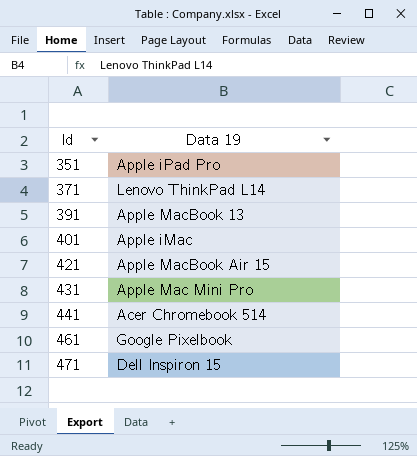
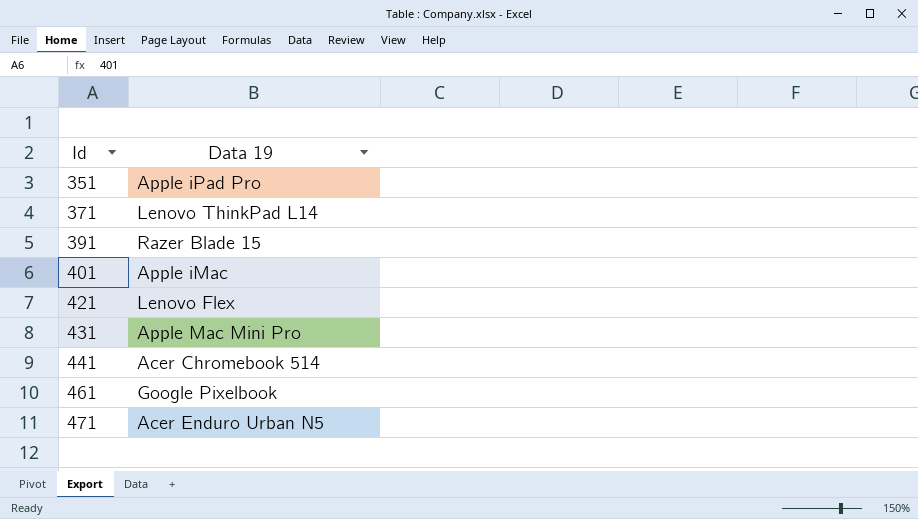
391 | Data 19: Apple MacBook 13 -> Razer Blade 15
421 | Data 19: Apple MacBook Air 15 -> Lenovo Flex
471 | Data 19: Dell Inspiron 15 -> Acer Enduro Urban N5

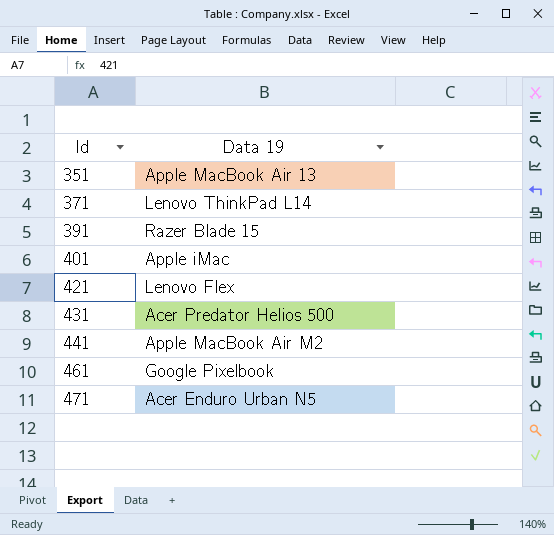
351 | Data 19: Apple iPad Pro -> Apple MacBook Air 13
431 | Data 19: Apple Mac Mini Pro -> Acer Predator Helios 500
441 | Data 19: Acer Chromebook 514 -> Apple MacBook Air M2

